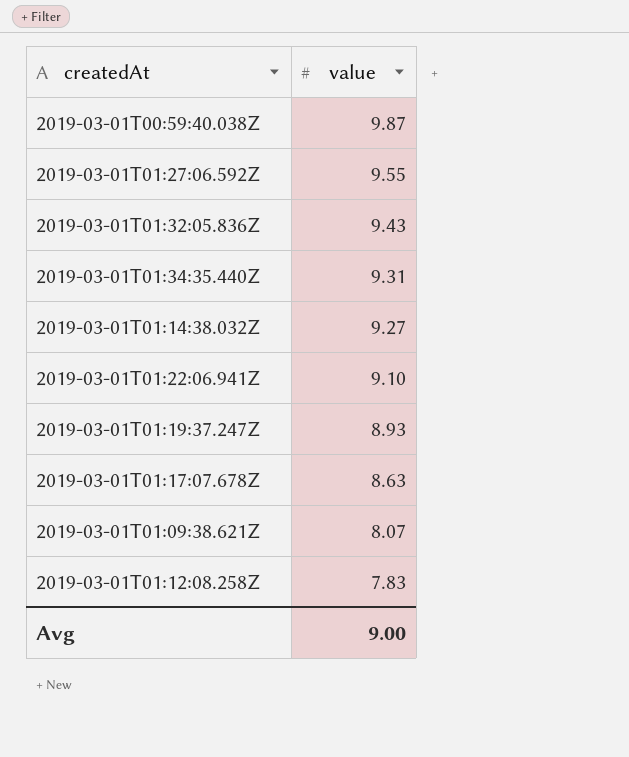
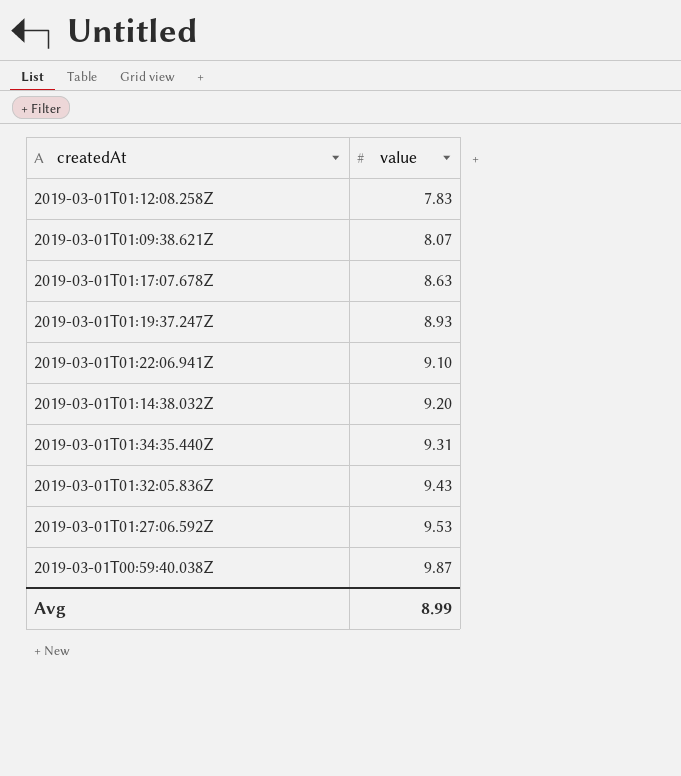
row order: value descending -> value ascending
2019-03-01T01:14:38.032Z | value: 9.27 -> 9.20
2019-03-01T01:27:06.592Z | value: 9.55 -> 9.53
Avg | value: 9.00 -> 8.99

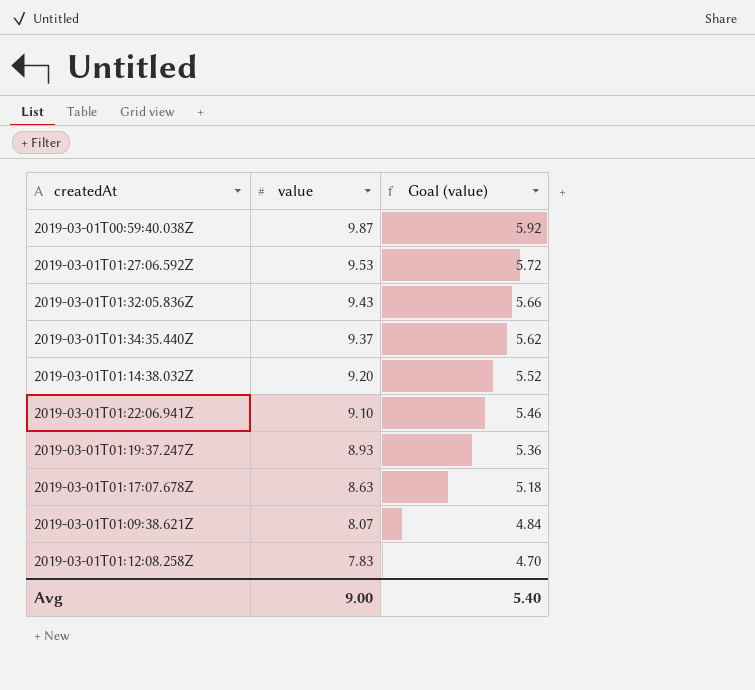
row order: value ascending -> value descending
column Goal (value) | formula: none -> [value] * 0.6
2019-03-01T01:34:35.440Z | value: 9.31 -> 9.37
Avg | value: 8.99 -> 9.00

